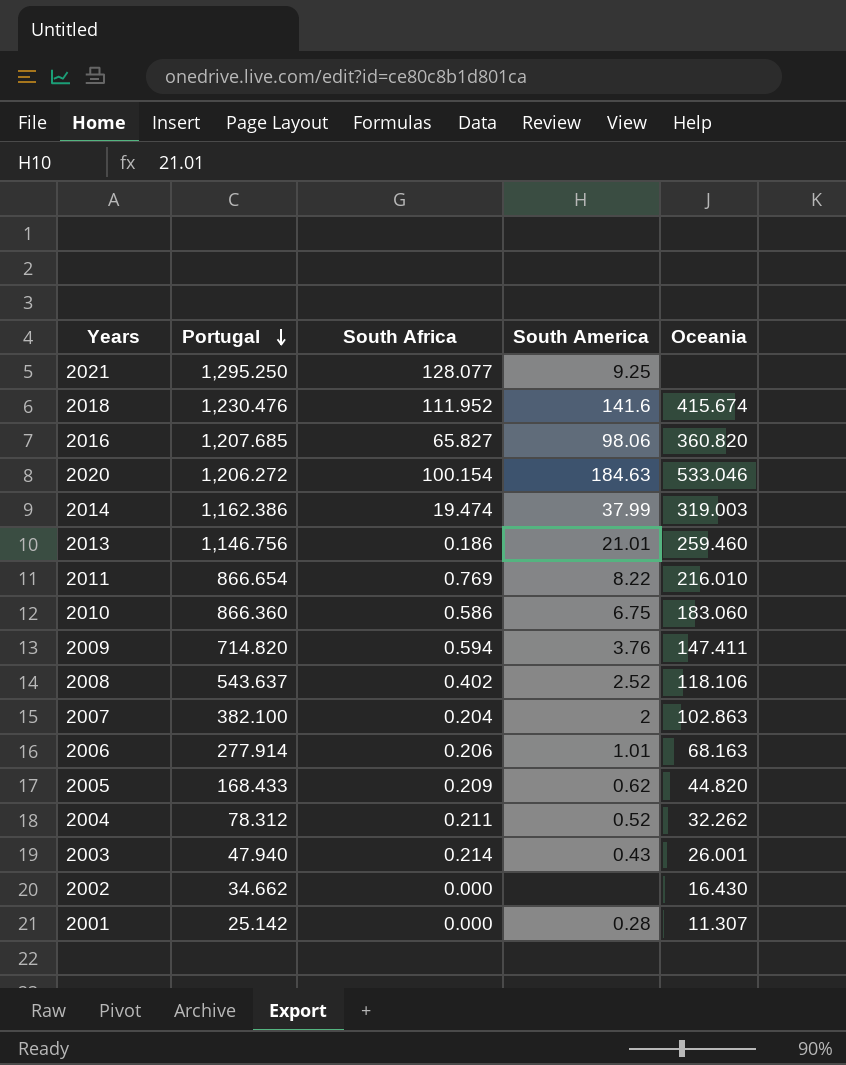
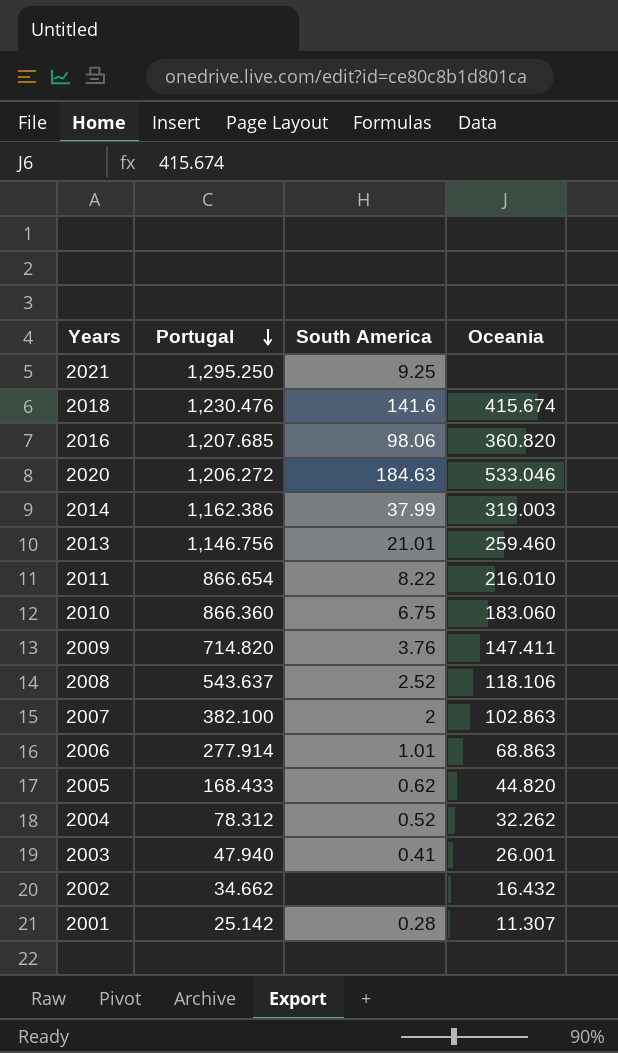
column South Africa | position: 3 -> none
2006 | Oceania: 68.163 -> 68.863
2003 | South America: 0.43 -> 0.41
2002 | Oceania: 16.430 -> 16.432

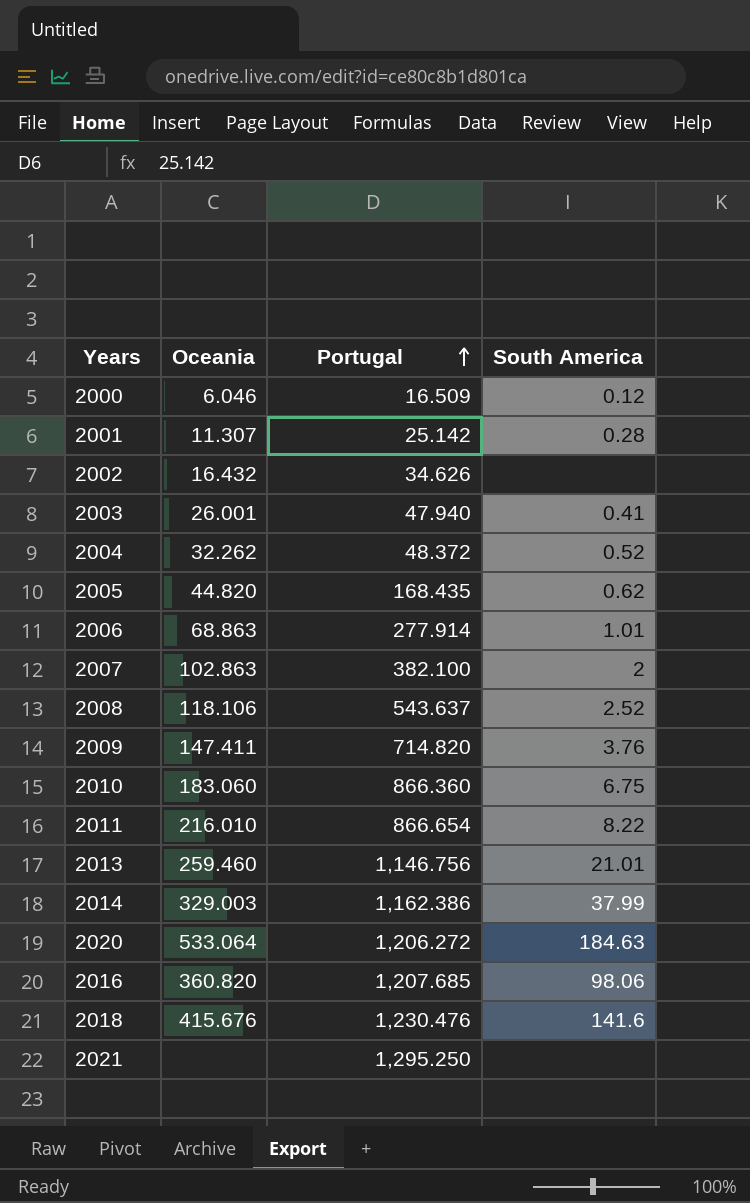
row order: Portugal descending -> Portugal ascending
column Oceania | position: 4 -> 2
row 2000: none -> 6.046 | 16.509 | 0.12
2002 | Portugal: 34.662 -> 34.626
2004 | Portugal: 78.312 -> 48.372
2005 | Portugal: 168.433 -> 168.435
2014 | Oceania: 319.003 -> 329.003
2020 | Oceania: 533.046 -> 533.064
2018 | Oceania: 415.674 -> 415.676
2021 | South America: 9.25 -> none

